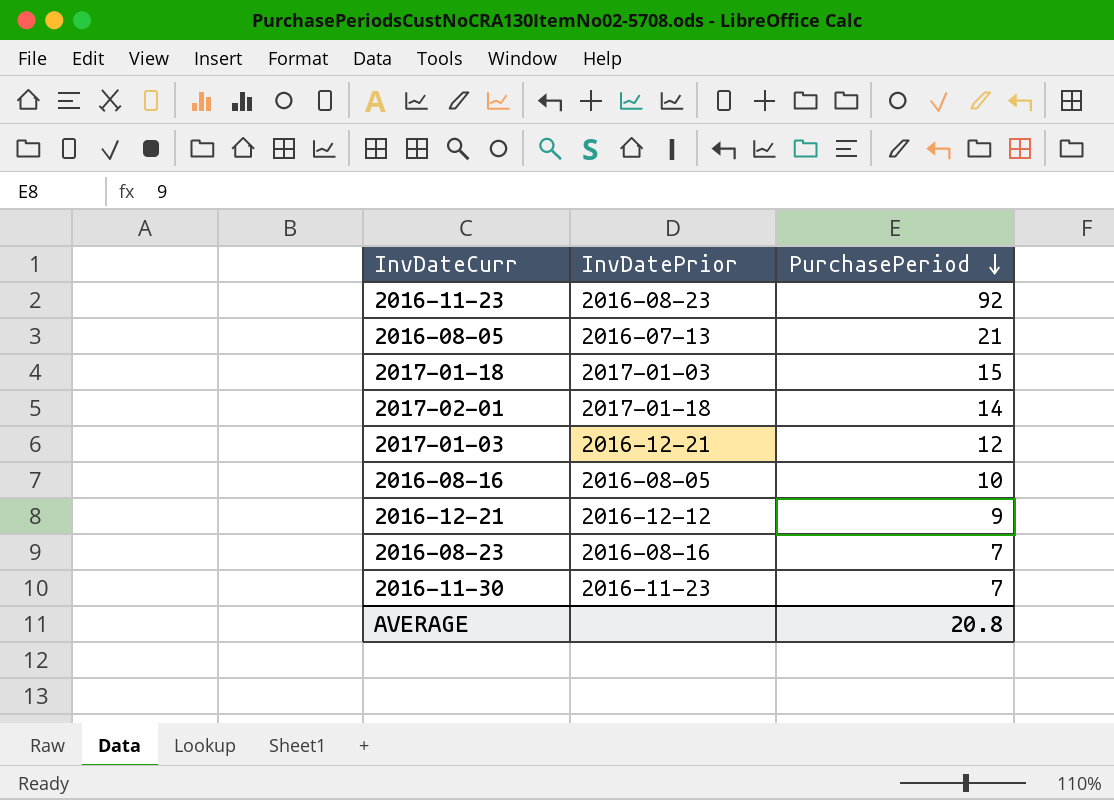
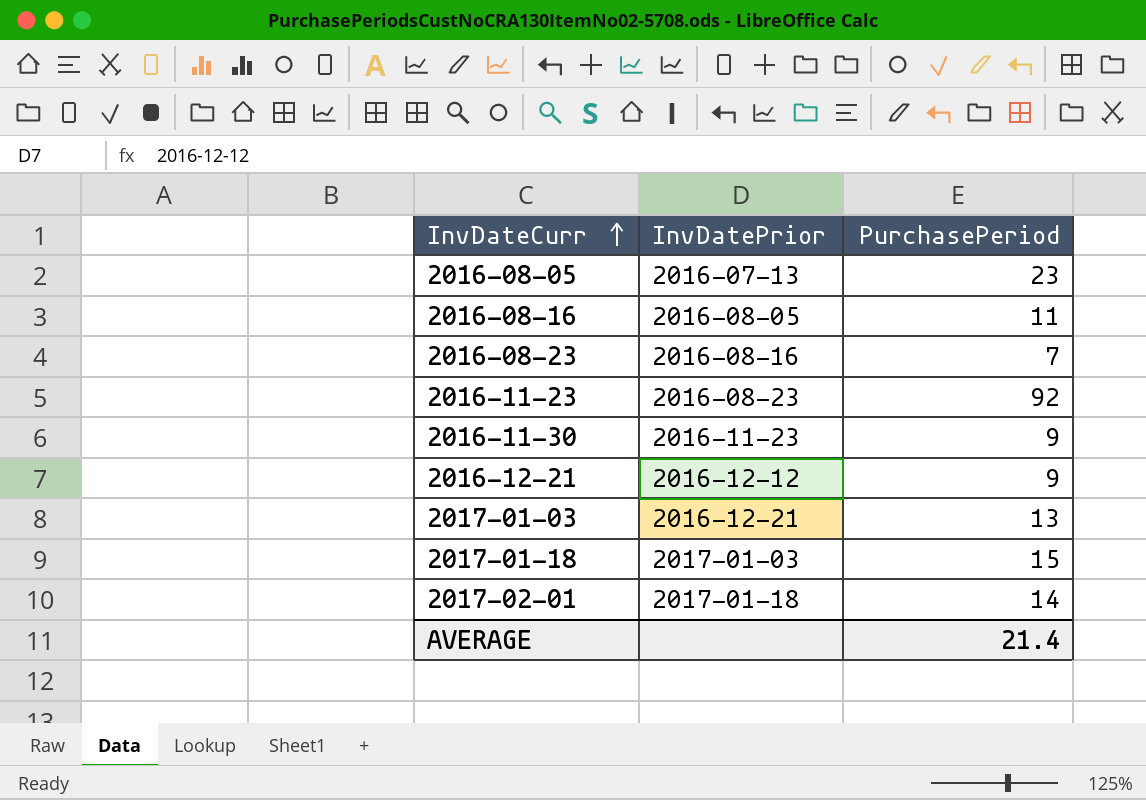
row order: PurchasePeriod descending -> InvDateCurr ascending
2016-08-05 | PurchasePeriod: 21 -> 23
2016-08-16 | PurchasePeriod: 10 -> 11
2016-11-30 | PurchasePeriod: 7 -> 9
2017-01-03 | PurchasePeriod: 12 -> 13
AVERAGE | PurchasePeriod: 20.8 -> 21.4

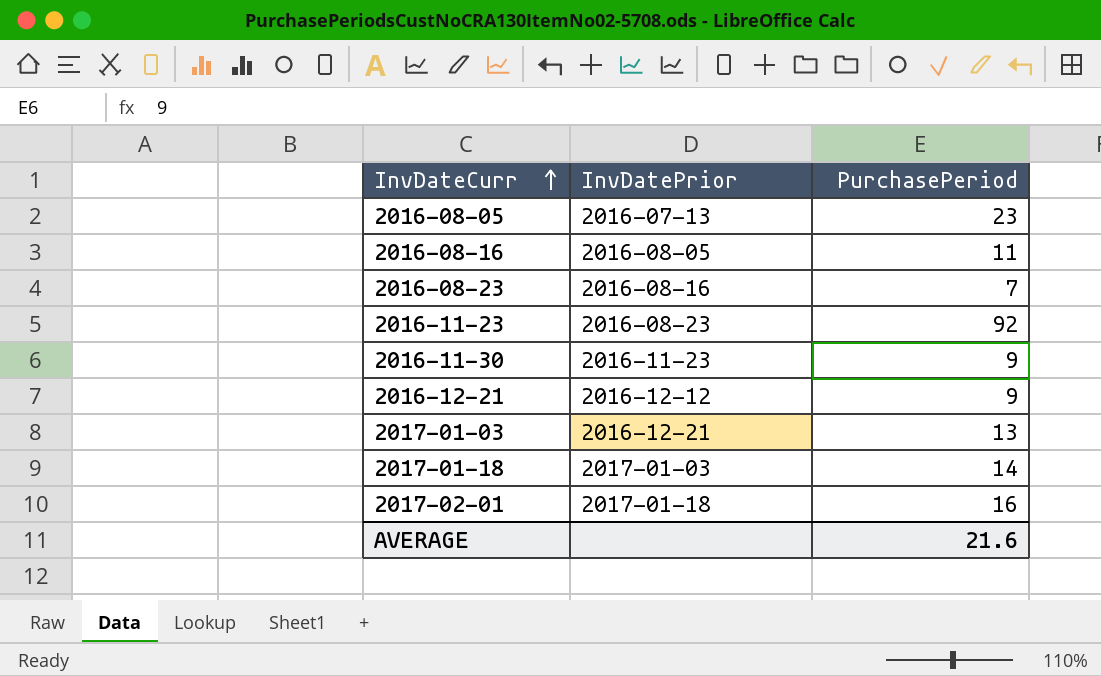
2017-01-18 | PurchasePeriod: 15 -> 14
2017-02-01 | PurchasePeriod: 14 -> 16
AVERAGE | PurchasePeriod: 21.4 -> 21.6

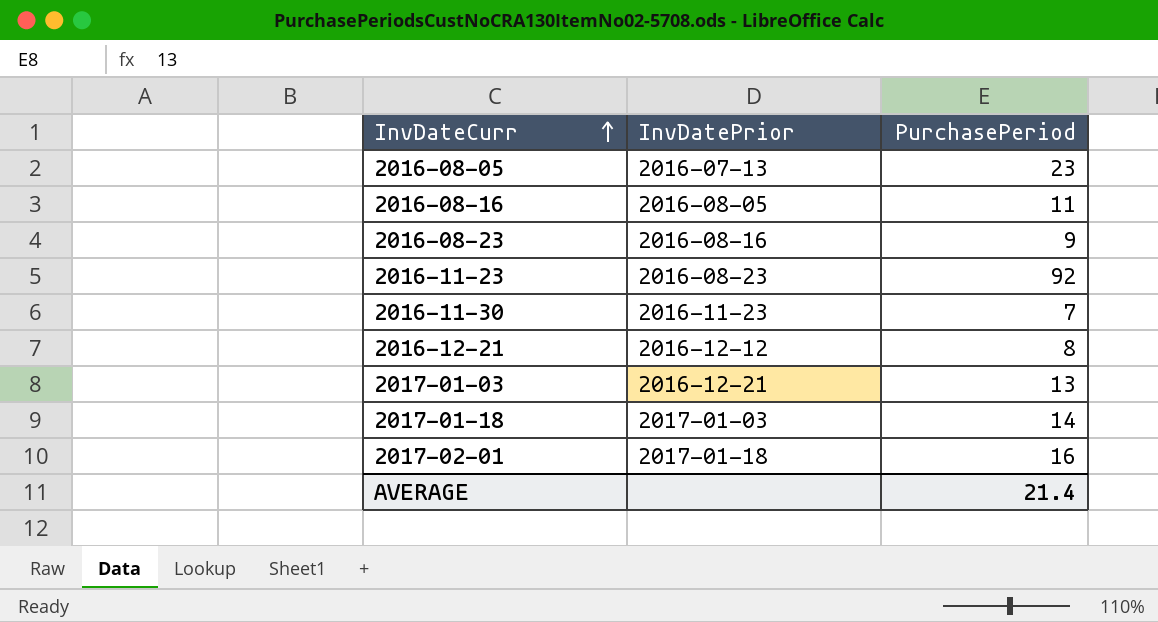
2016-08-23 | PurchasePeriod: 7 -> 9
2016-11-30 | PurchasePeriod: 9 -> 7
2016-12-21 | PurchasePeriod: 9 -> 8
AVERAGE | PurchasePeriod: 21.6 -> 21.4

